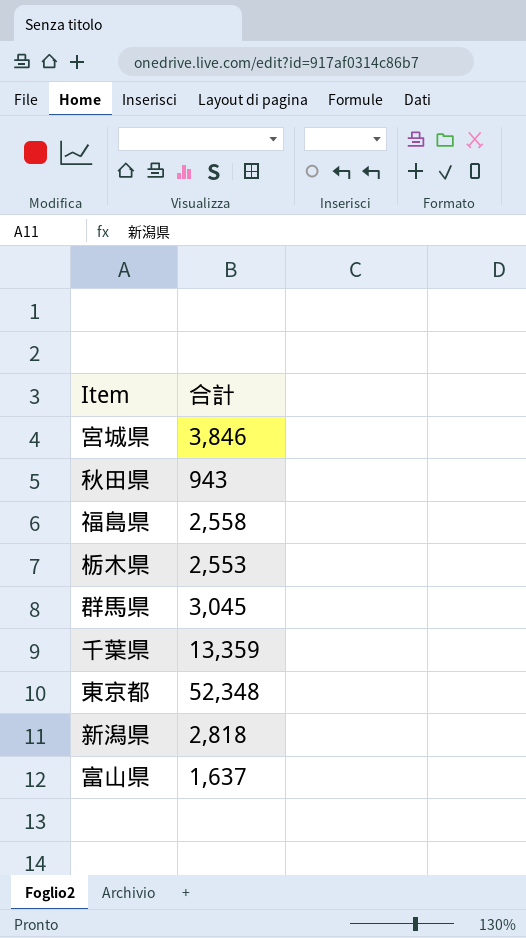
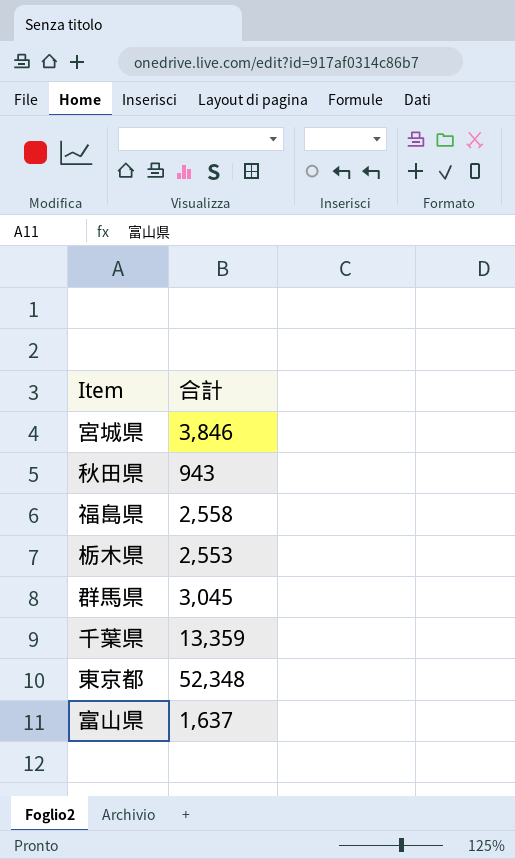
row 新潟県: 2,818 -> none

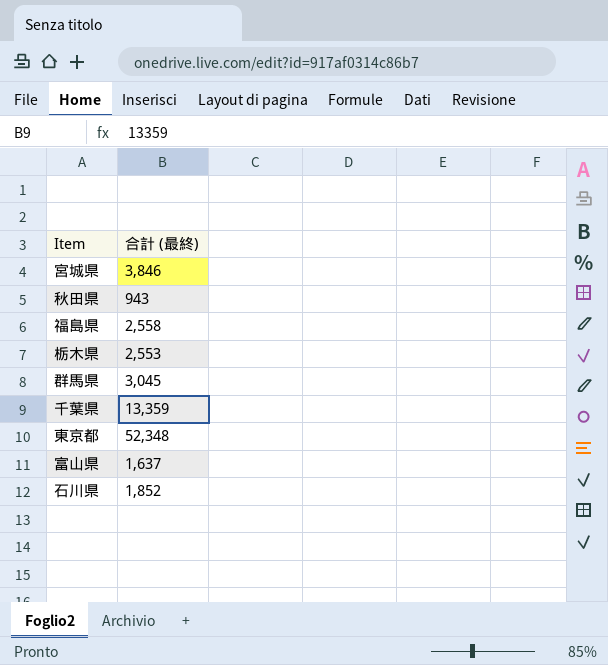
column name: 合計 -> 合計 (最終)
row 石川県: none -> 1,852

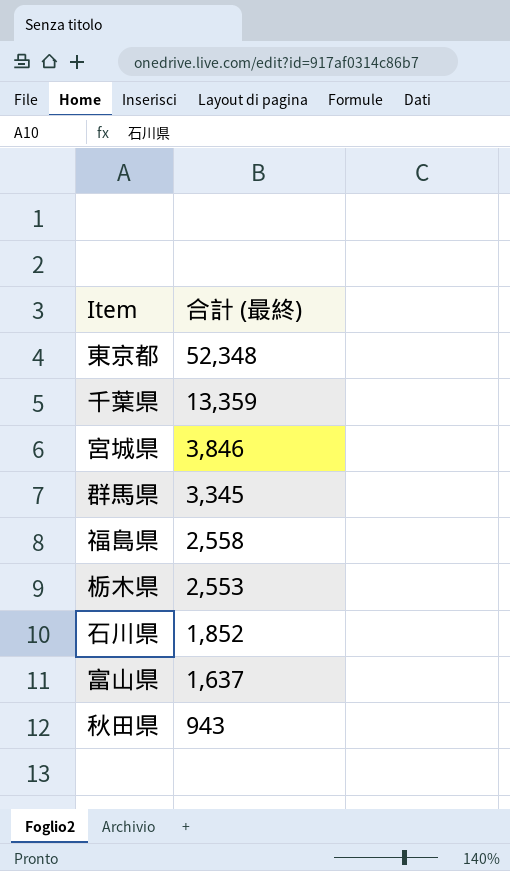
row order: none -> 合計 (最終) descending
群馬県 | 合計 (最終): 3,045 -> 3,345

